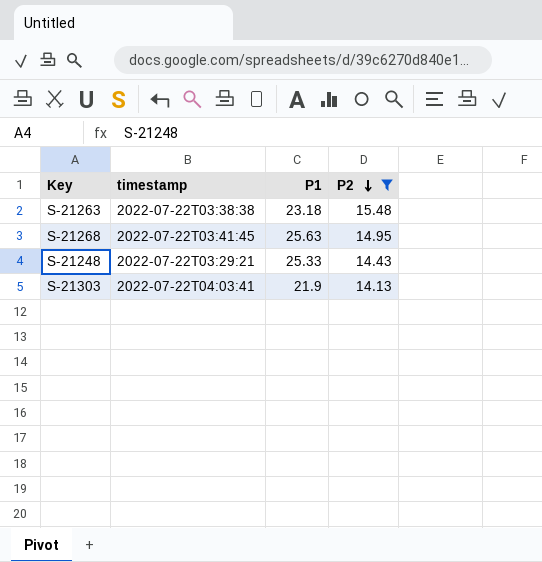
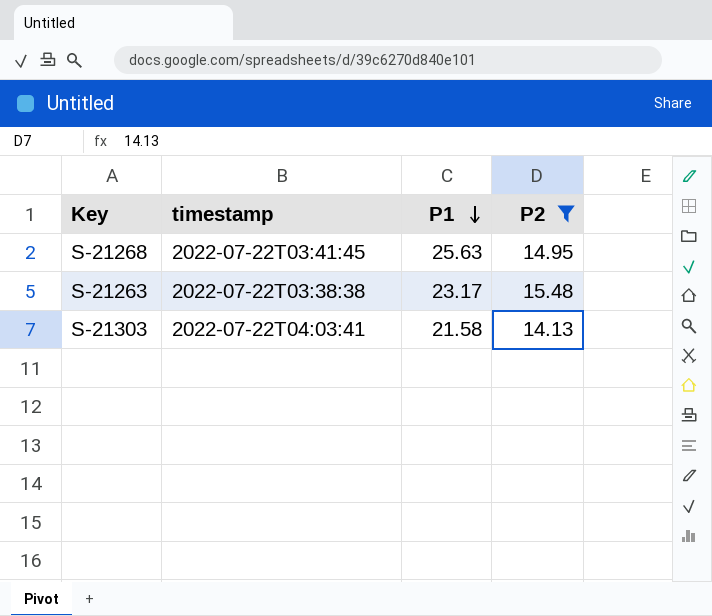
row order: P2 descending -> P1 descending
row S-21248: 2022-07-22T03:29:21 | 25.33 | 14.43 -> none
S-21263 | P1: 23.18 -> 23.17
S-21303 | P1: 21.9 -> 21.58

